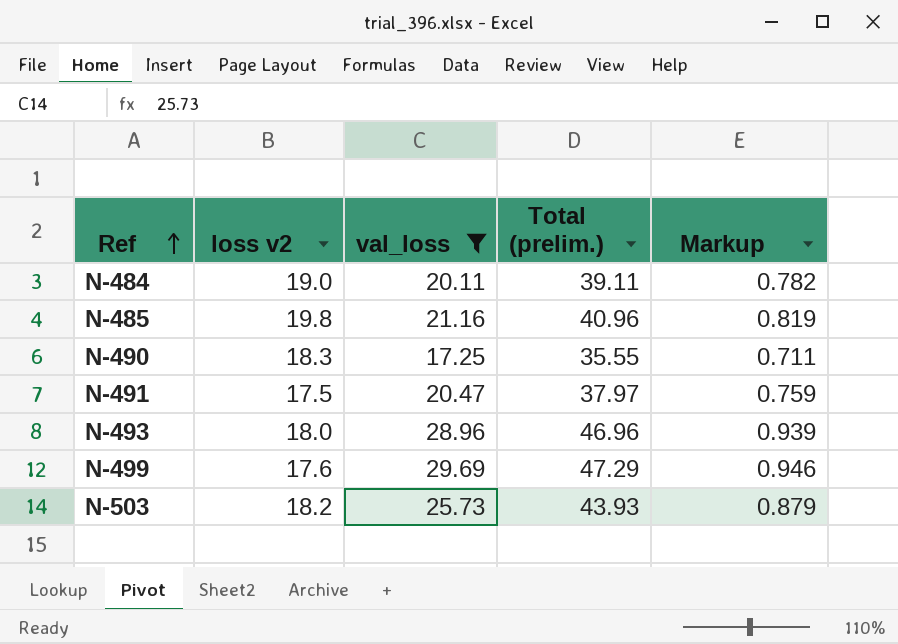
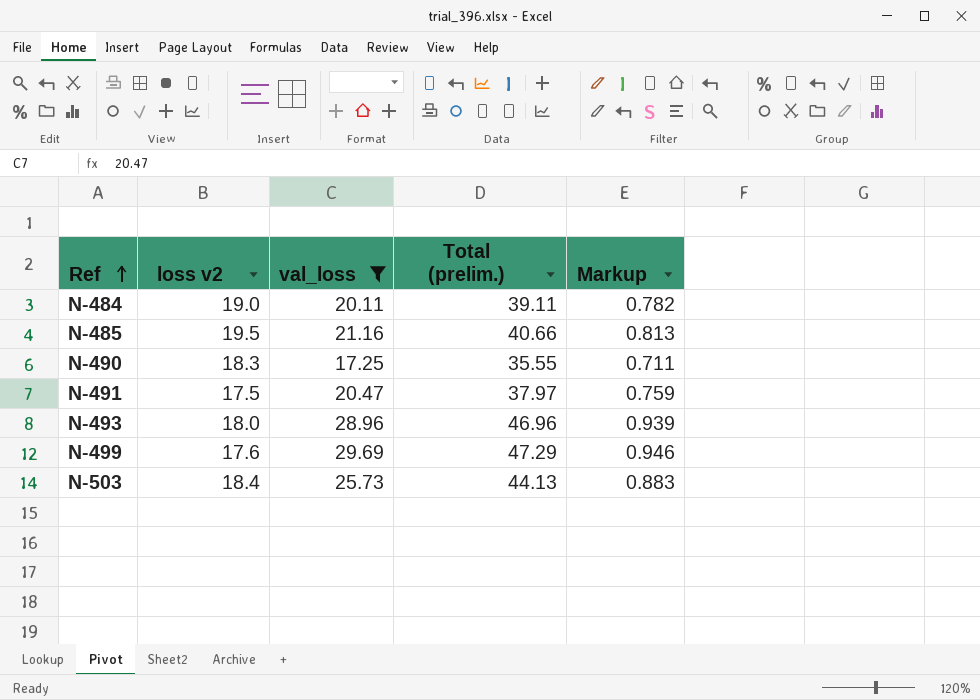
N-485 | loss v2: 19.8 -> 19.5
N-485 | Total (prelim.): 40.96 -> 40.66
N-485 | Markup: 0.819 -> 0.813
N-503 | loss v2: 18.2 -> 18.4
N-503 | Total (prelim.): 43.93 -> 44.13
N-503 | Markup: 0.879 -> 0.883

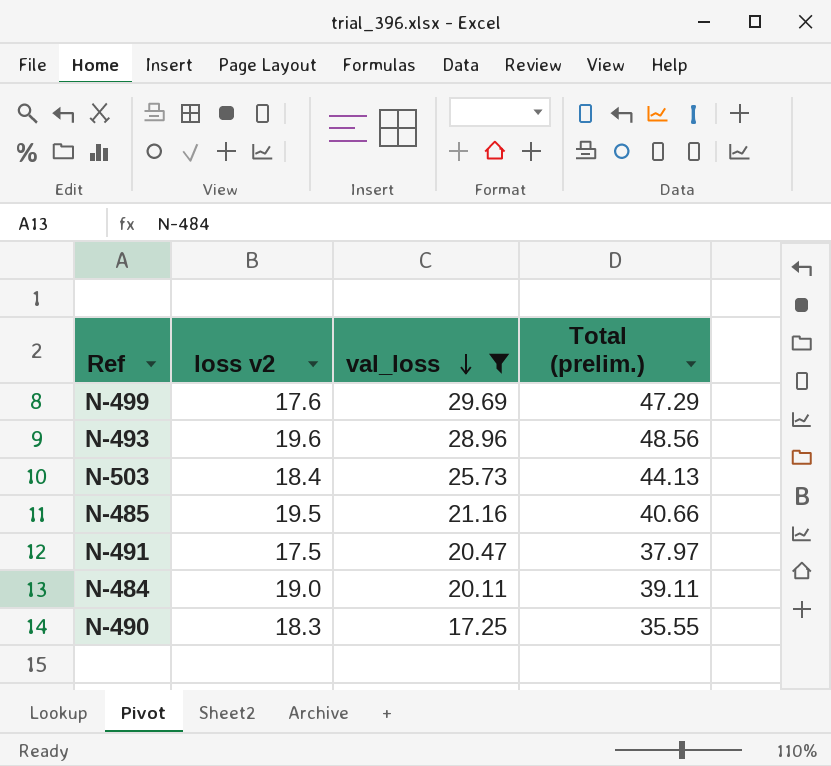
row order: Ref ascending -> val_loss descending
column Markup | formula: [Total (prelim.)] * 0.02 -> none
N-493 | loss v2: 18.0 -> 19.6
N-493 | Total (prelim.): 46.96 -> 48.56

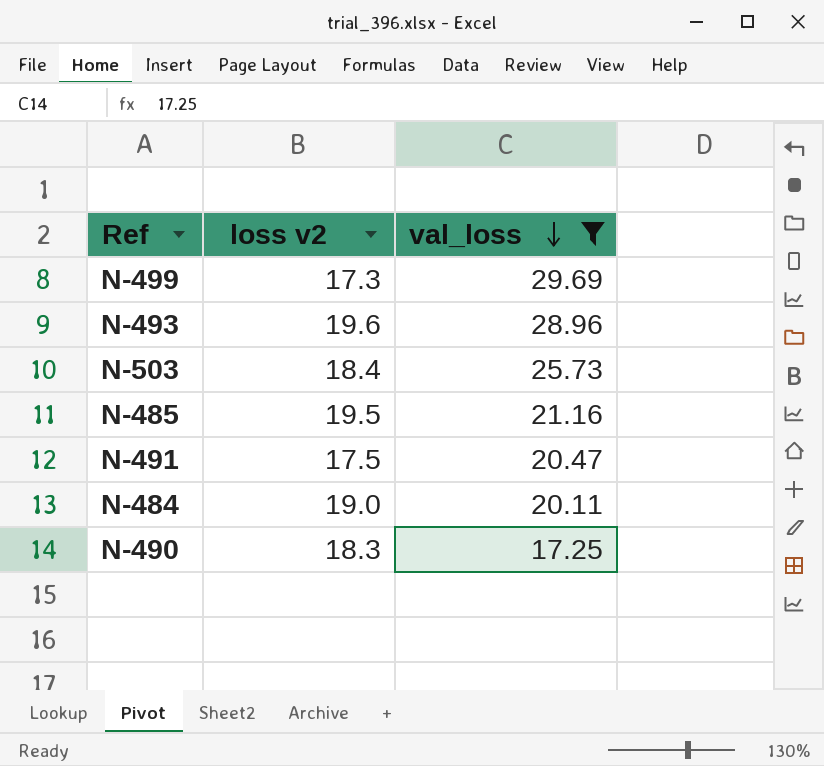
column Total (prelim.) | formula: [loss v2] + [val_loss] -> none
N-499 | loss v2: 17.6 -> 17.3

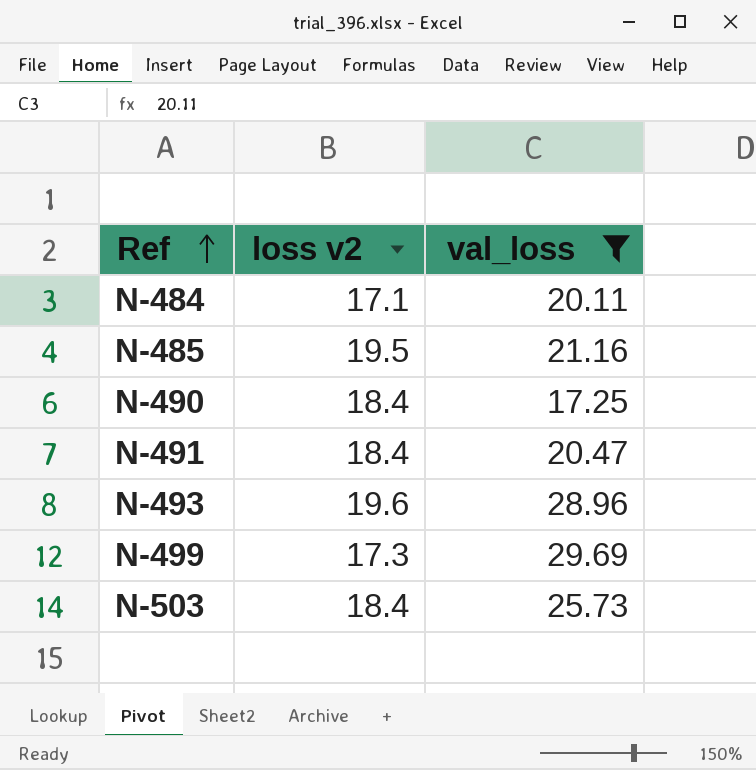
row order: val_loss descending -> Ref ascending
N-484 | loss v2: 19.0 -> 17.1
N-490 | loss v2: 18.3 -> 18.4
N-491 | loss v2: 17.5 -> 18.4

